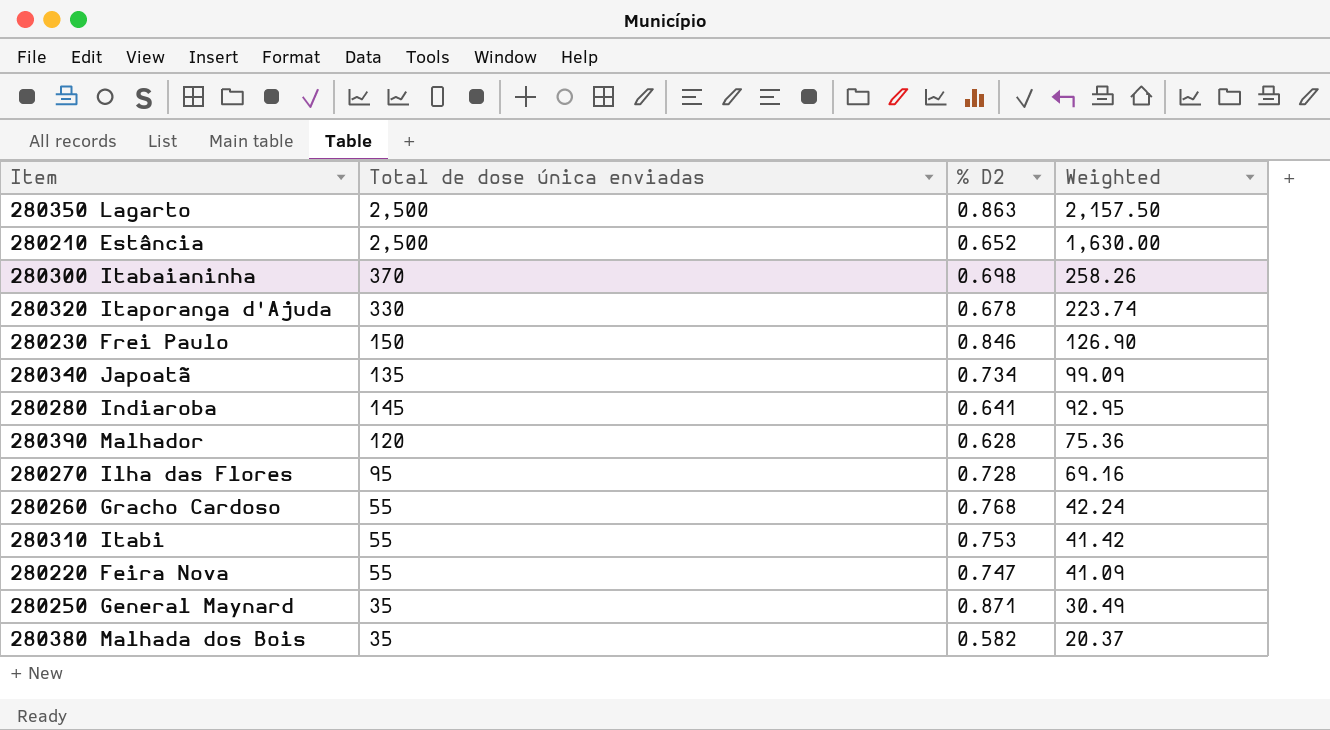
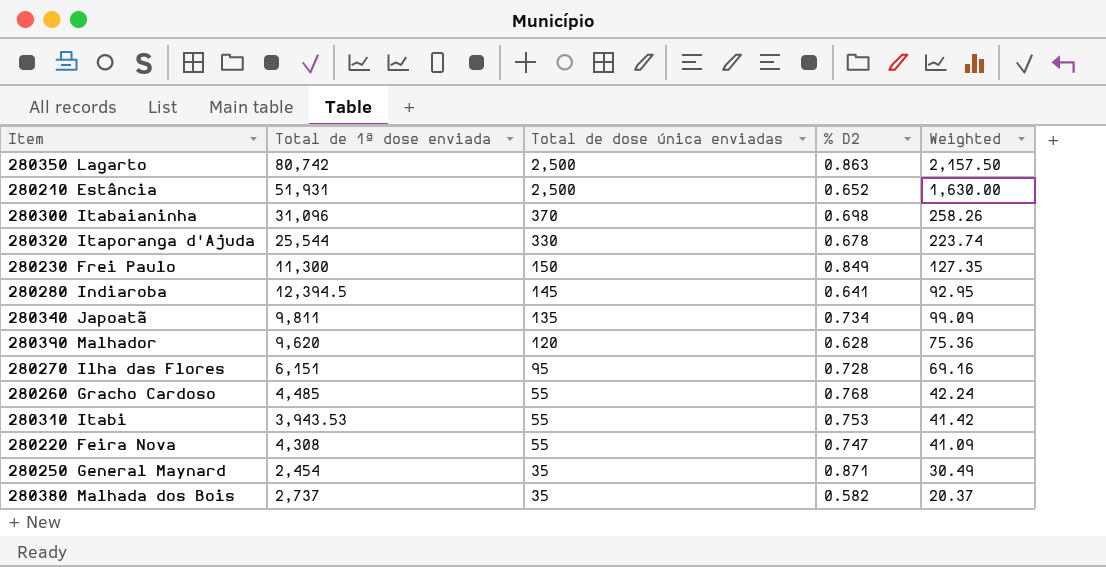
row order: Weighted descending -> Total de dose única enviadas descending
column Total de 1ª dose enviada | position: none -> 2
280230 Frei Paulo | % D2: 0.846 -> 0.849
280230 Frei Paulo | Weighted: 126.90 -> 127.35

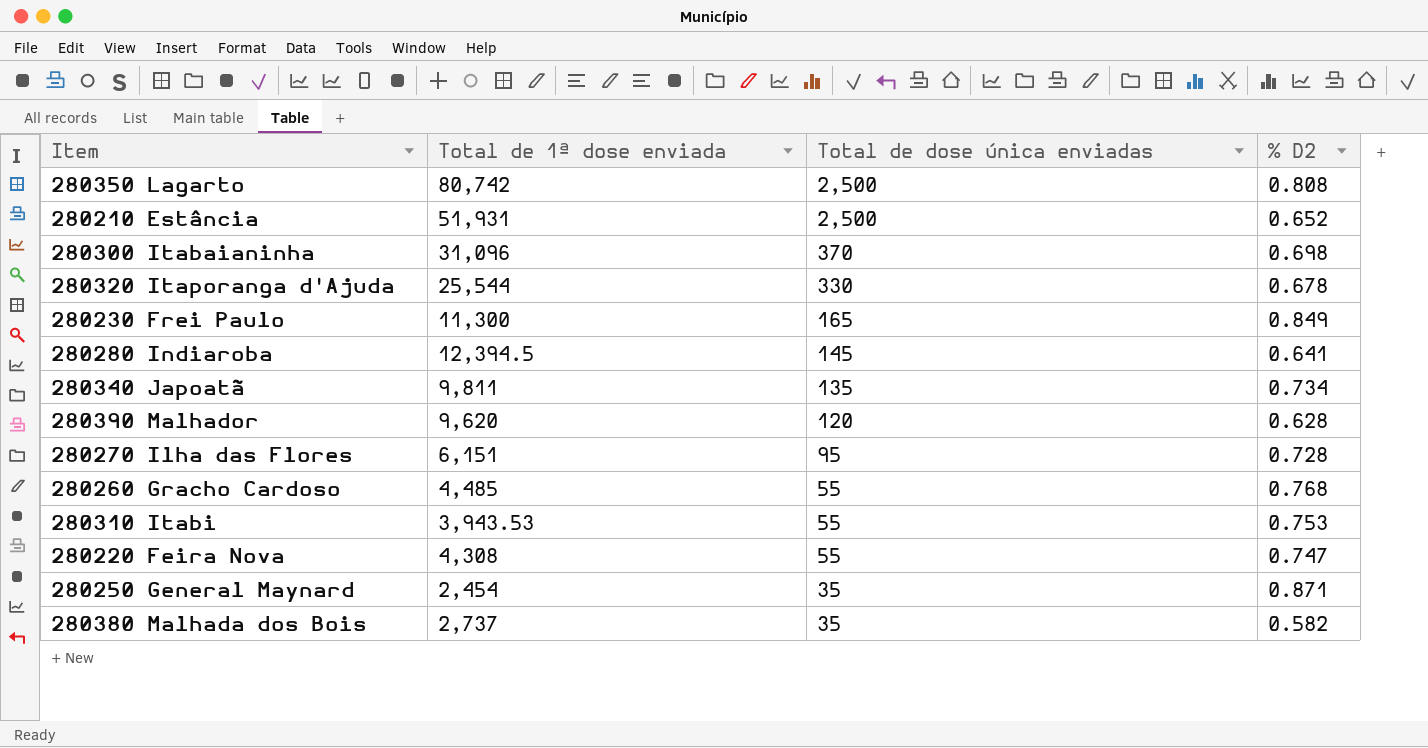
column Weighted | formula: [Total de dose única enviadas] * [% D2] -> none
280350 Lagarto | % D2: 0.863 -> 0.808
280230 Frei Paulo | Total de dose única enviadas: 150 -> 165

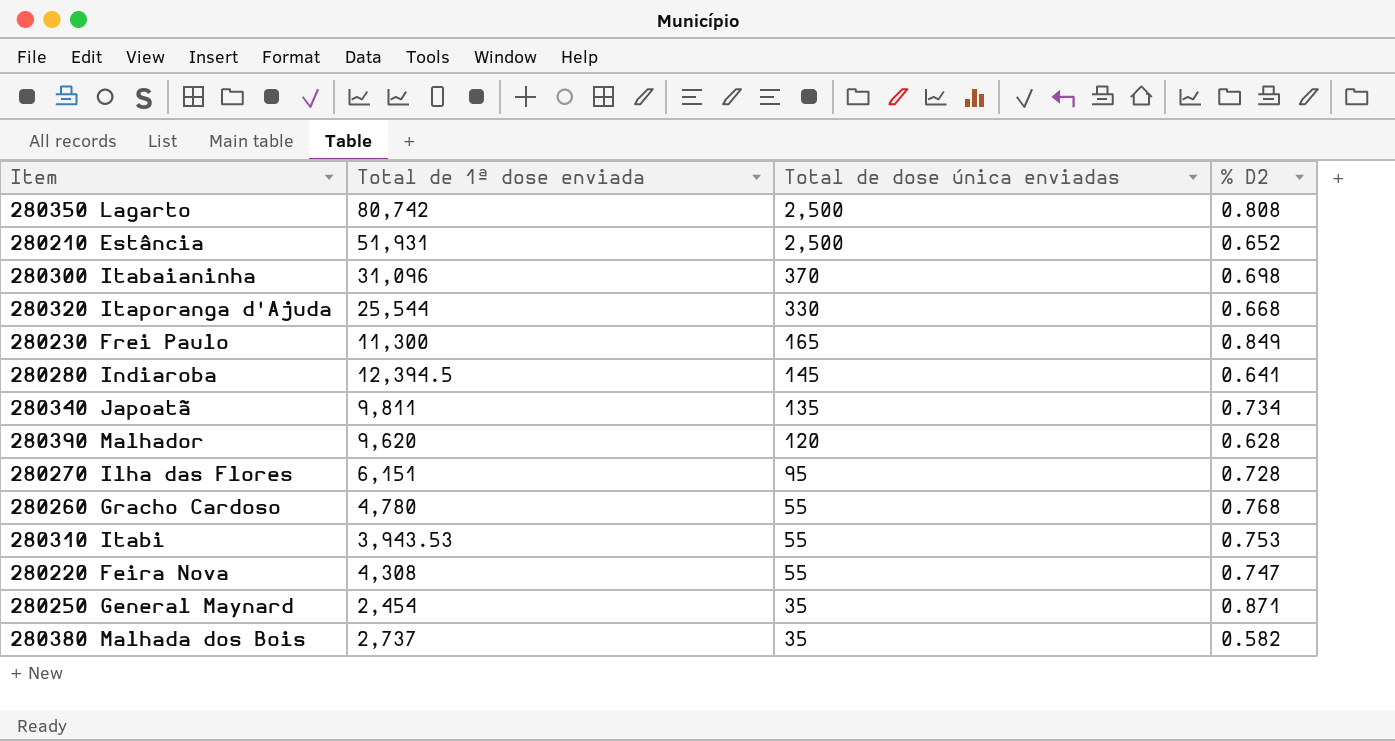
280320 Itaporanga d'Ajuda | % D2: 0.678 -> 0.668
280260 Gracho Cardoso | Total de 1ª dose enviada: 4,485 -> 4,780

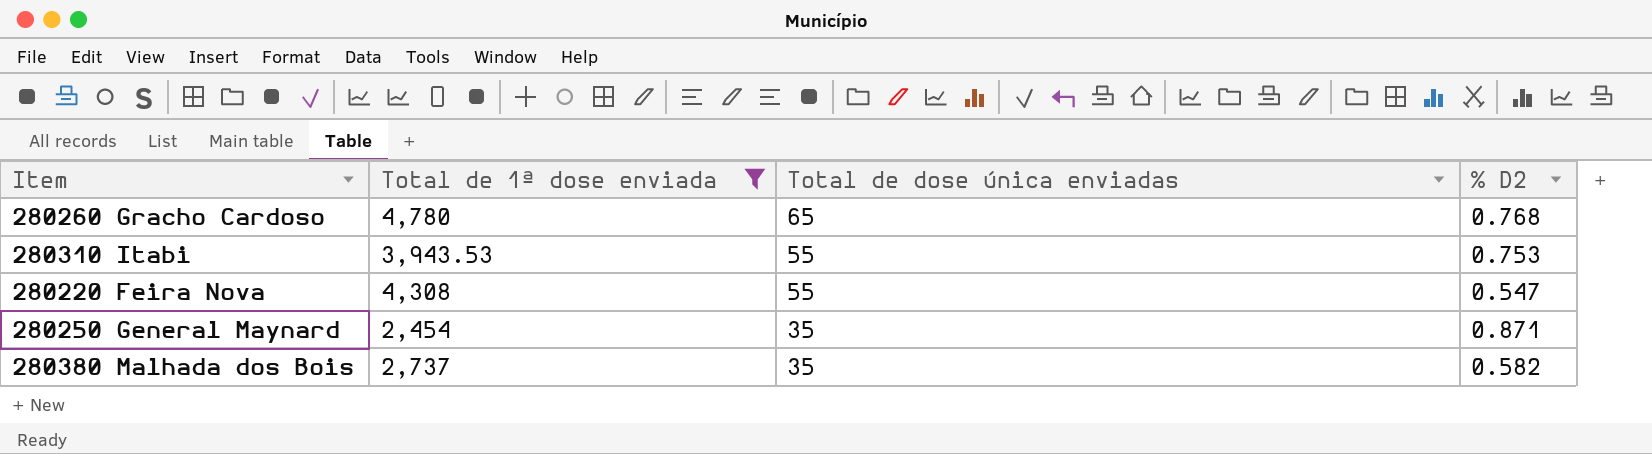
filter: none -> Total de 1ª dose enviada <= 4,780
280260 Gracho Cardoso | Total de dose única enviadas: 55 -> 65
280220 Feira Nova | % D2: 0.747 -> 0.547

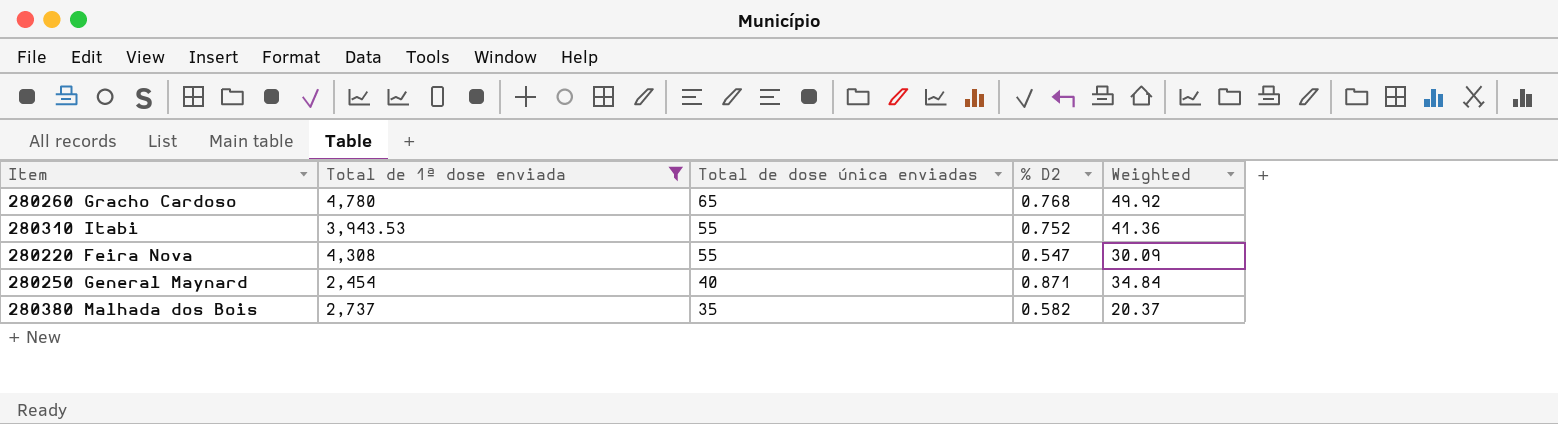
column Weighted | formula: none -> [Total de dose única enviadas] * [% D2]
280310 Itabi | % D2: 0.753 -> 0.752
280250 General Maynard | Total de dose única enviadas: 35 -> 40

